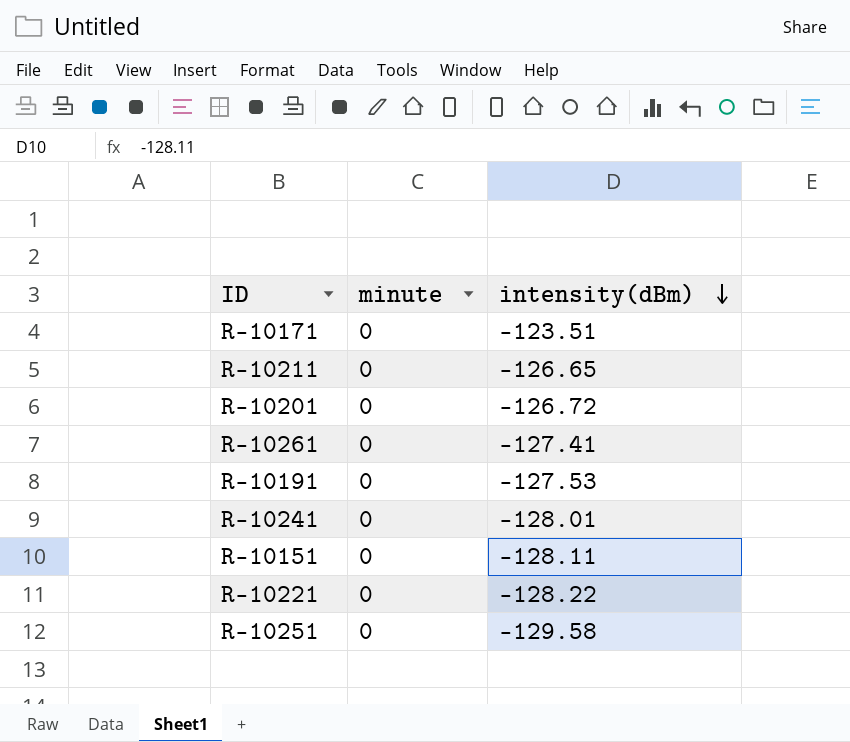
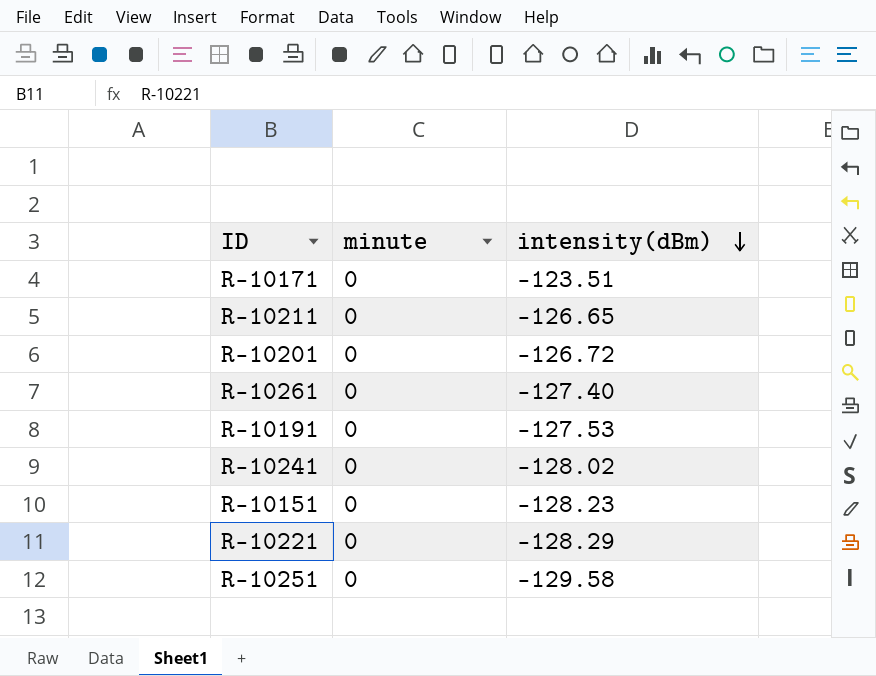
R-10261 | intensity(dBm): -127.41 -> -127.40
R-10241 | intensity(dBm): -128.01 -> -128.02
R-10151 | intensity(dBm): -128.11 -> -128.23
R-10221 | intensity(dBm): -128.22 -> -128.29

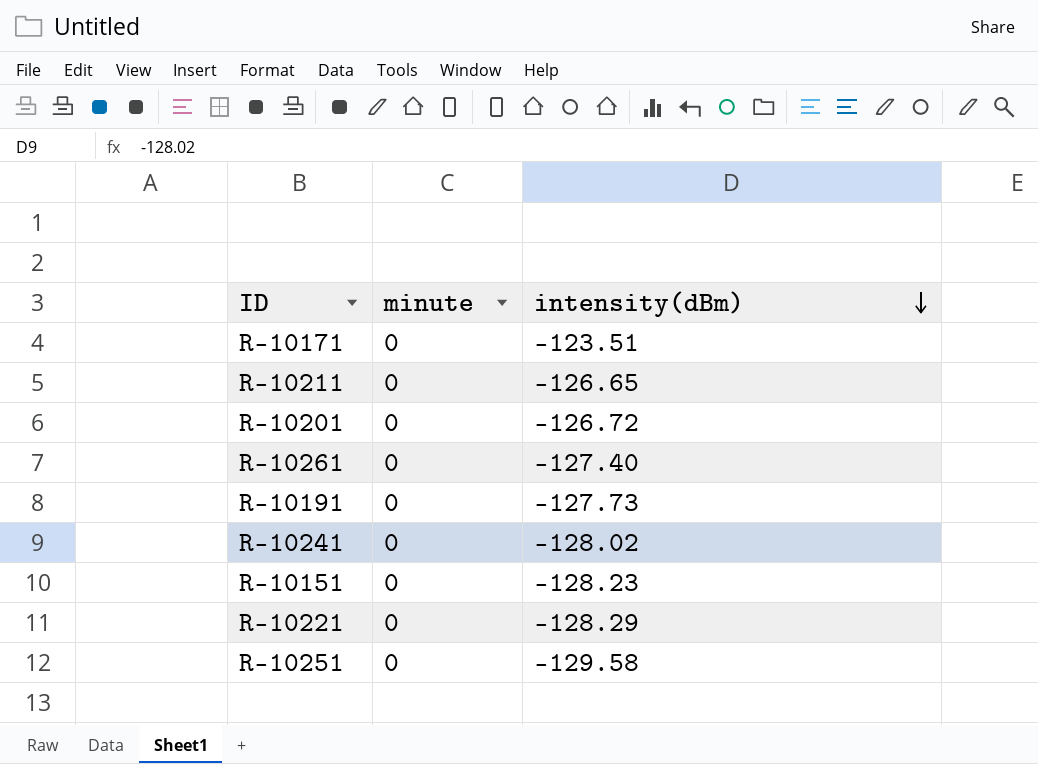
R-10191 | intensity(dBm): -127.53 -> -127.73

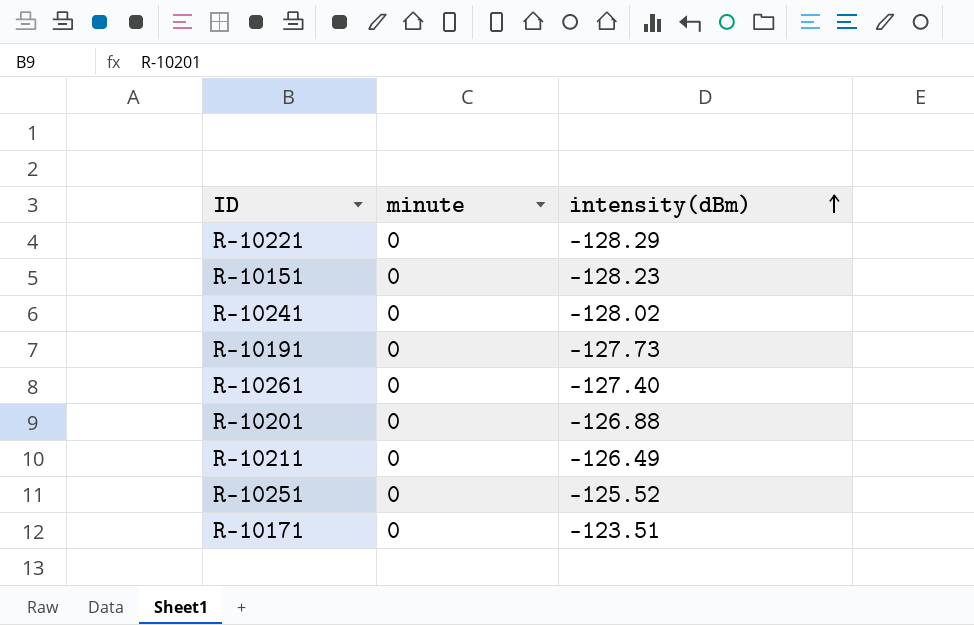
row order: intensity(dBm) descending -> intensity(dBm) ascending
R-10201 | intensity(dBm): -126.72 -> -126.88
R-10211 | intensity(dBm): -126.65 -> -126.49
R-10251 | intensity(dBm): -129.58 -> -125.52

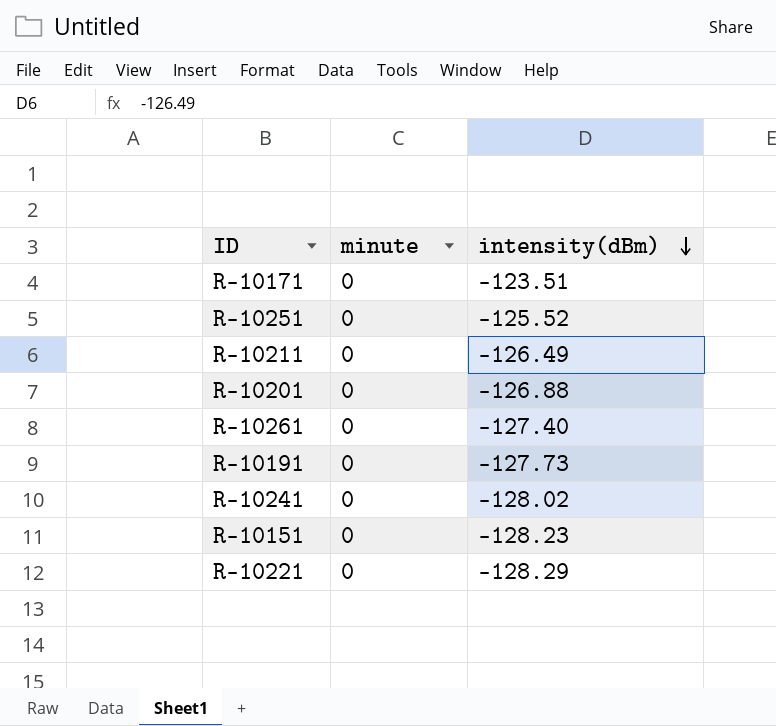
row order: intensity(dBm) ascending -> intensity(dBm) descending

